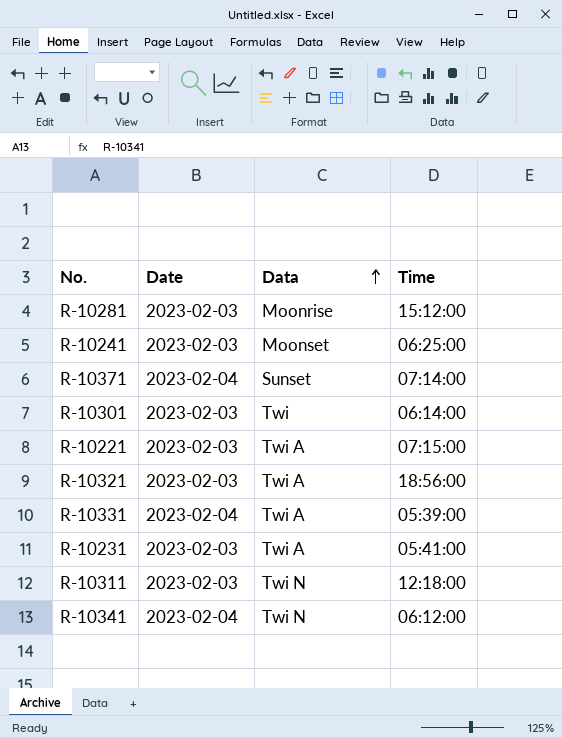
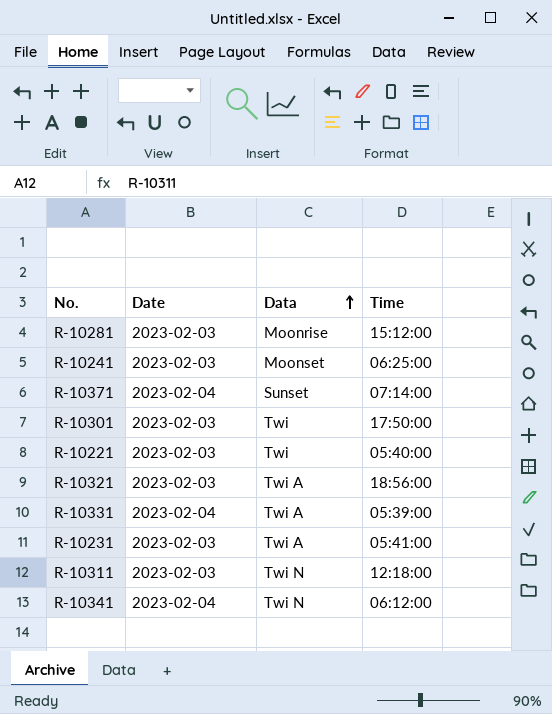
R-10301 | Time: 06:14:00 -> 17:50:00
R-10221 | Data: Twi A -> Twi
R-10221 | Time: 07:15:00 -> 05:40:00

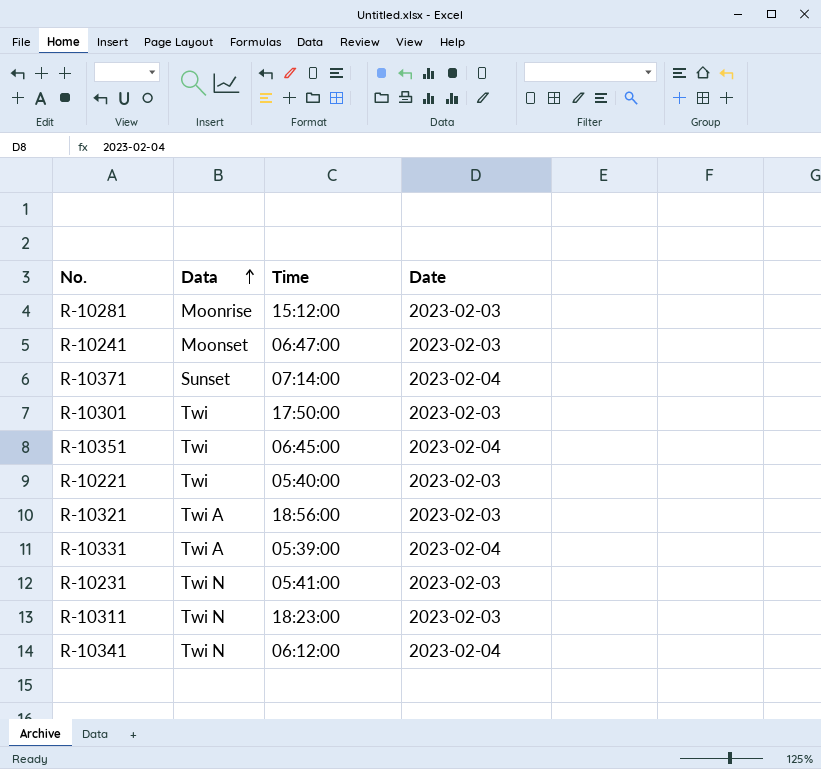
column Date | position: 2 -> 4
R-10241 | Time: 06:25:00 -> 06:47:00
row R-10351: none -> Twi | 06:45:00 | 2023-02-04
R-10231 | Data: Twi A -> Twi N
R-10311 | Time: 12:18:00 -> 18:23:00

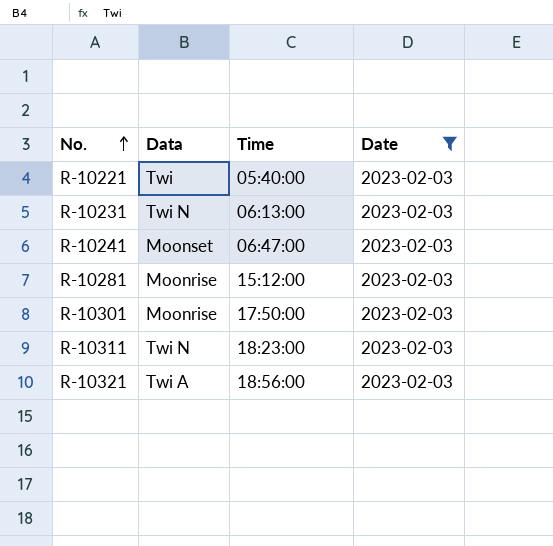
filter: none -> Date = 2023-02-03
row order: Data ascending -> No. ascending
R-10231 | Time: 05:41:00 -> 06:13:00
R-10301 | Data: Twi -> Moonrise

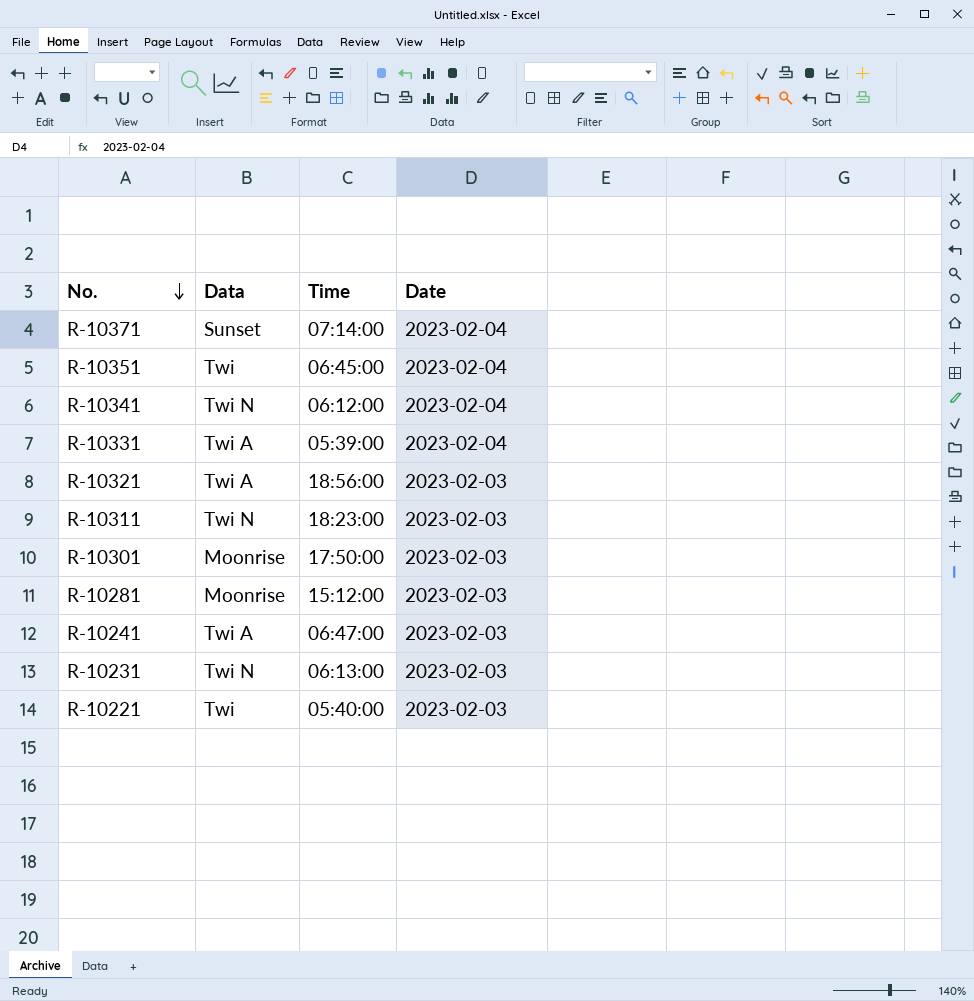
filter: Date = 2023-02-03 -> none
row order: No. ascending -> No. descending
R-10241 | Data: Moonset -> Twi A

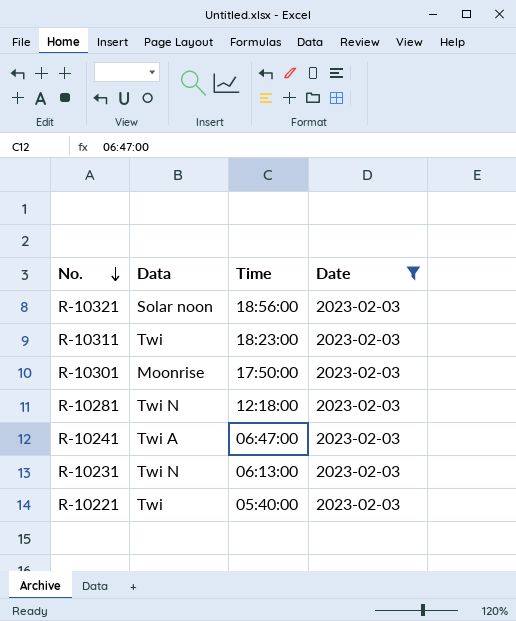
filter: none -> Date = 2023-02-03
R-10321 | Data: Twi A -> Solar noon
R-10311 | Data: Twi N -> Twi
R-10281 | Data: Moonrise -> Twi N
R-10281 | Time: 15:12:00 -> 12:18:00

